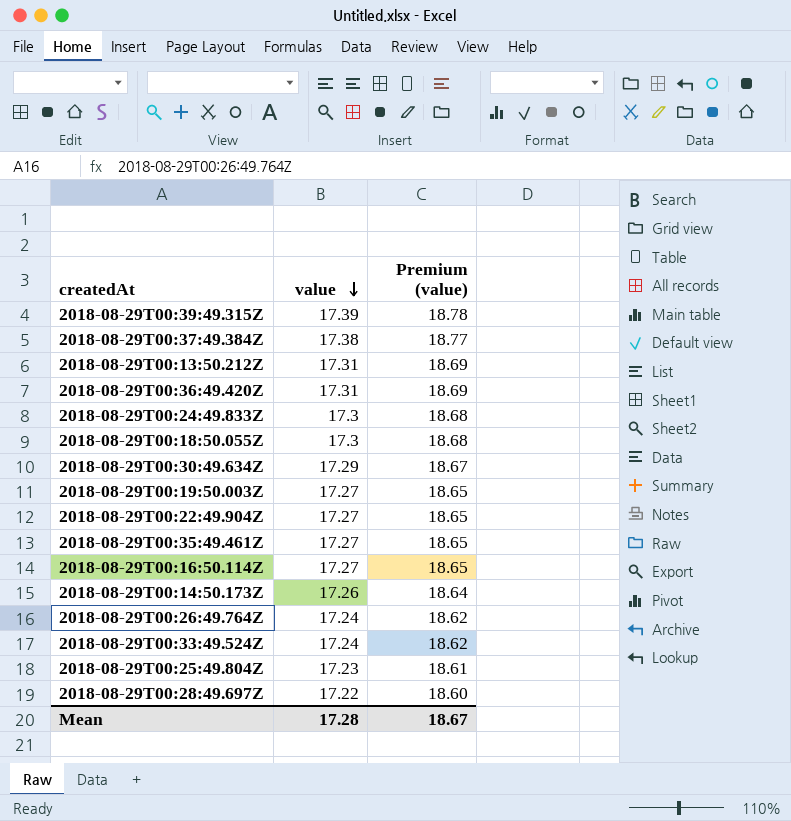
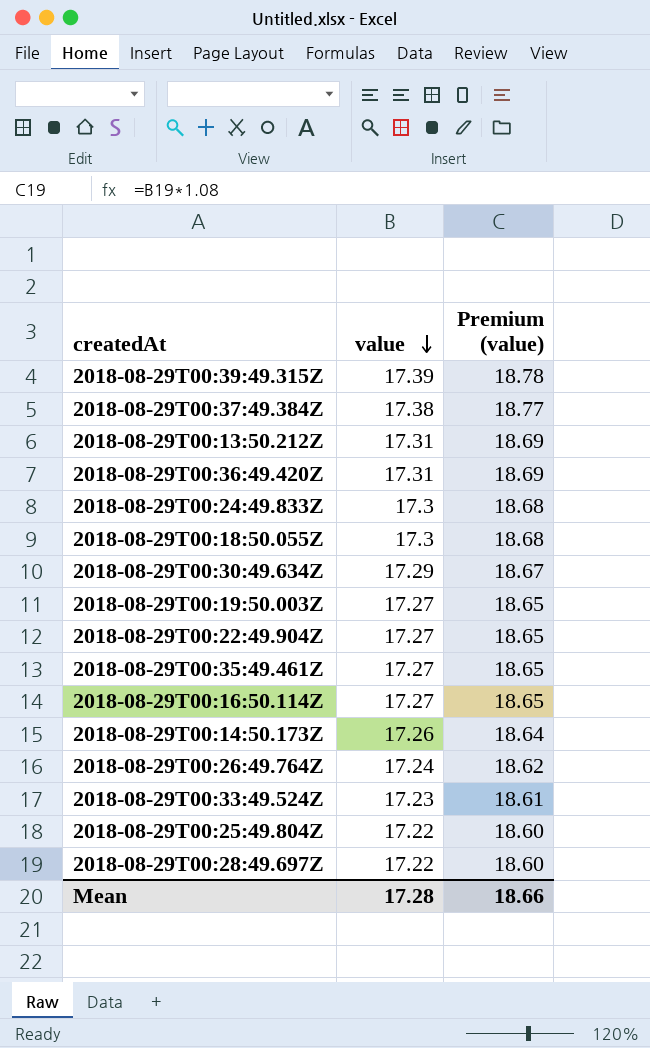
2018-08-29T00:33:49.524Z | value: 17.24 -> 17.23
2018-08-29T00:33:49.524Z | Premium (value): 18.62 -> 18.61
2018-08-29T00:25:49.804Z | value: 17.23 -> 17.22
2018-08-29T00:25:49.804Z | Premium (value): 18.61 -> 18.60
Mean | Premium (value): 18.67 -> 18.66

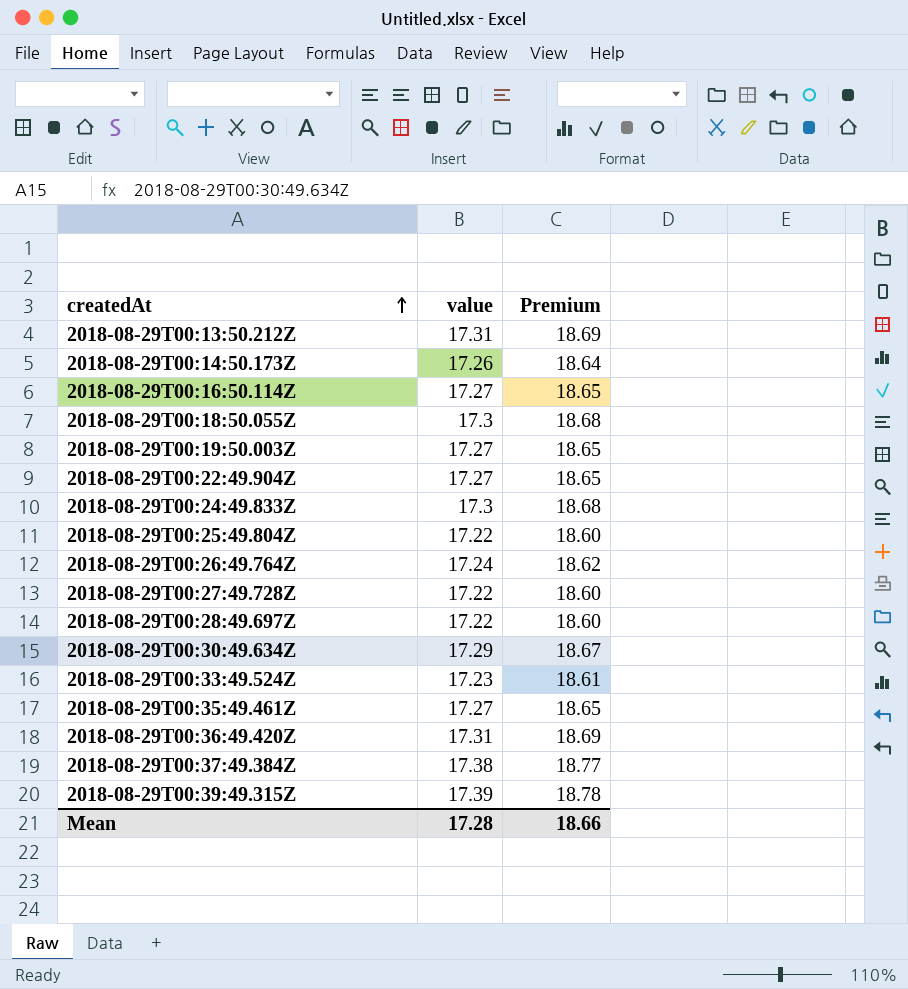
row order: value descending -> createdAt ascending
column name: Premium (value) -> Premium
row 2018-08-29T00:27:49.728Z: none -> 17.22 | 18.60

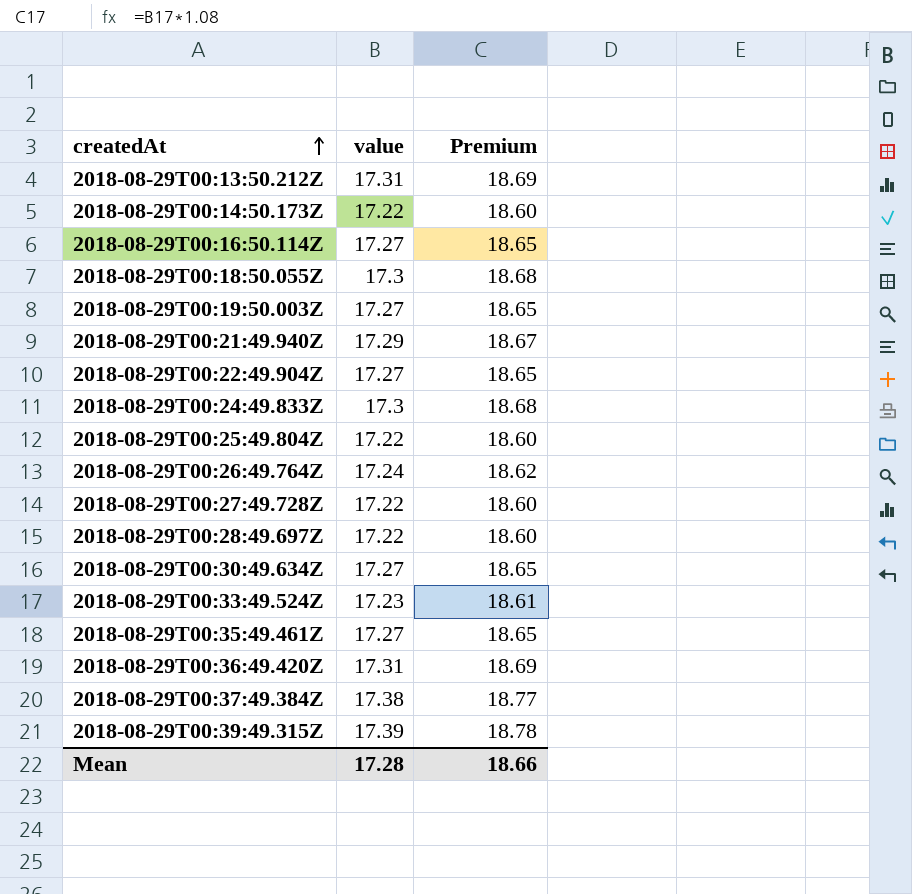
2018-08-29T00:14:50.173Z | value: 17.26 -> 17.22
2018-08-29T00:14:50.173Z | Premium: 18.64 -> 18.60
row 2018-08-29T00:21:49.940Z: none -> 17.29 | 18.67
2018-08-29T00:30:49.634Z | value: 17.29 -> 17.27
2018-08-29T00:30:49.634Z | Premium: 18.67 -> 18.65

